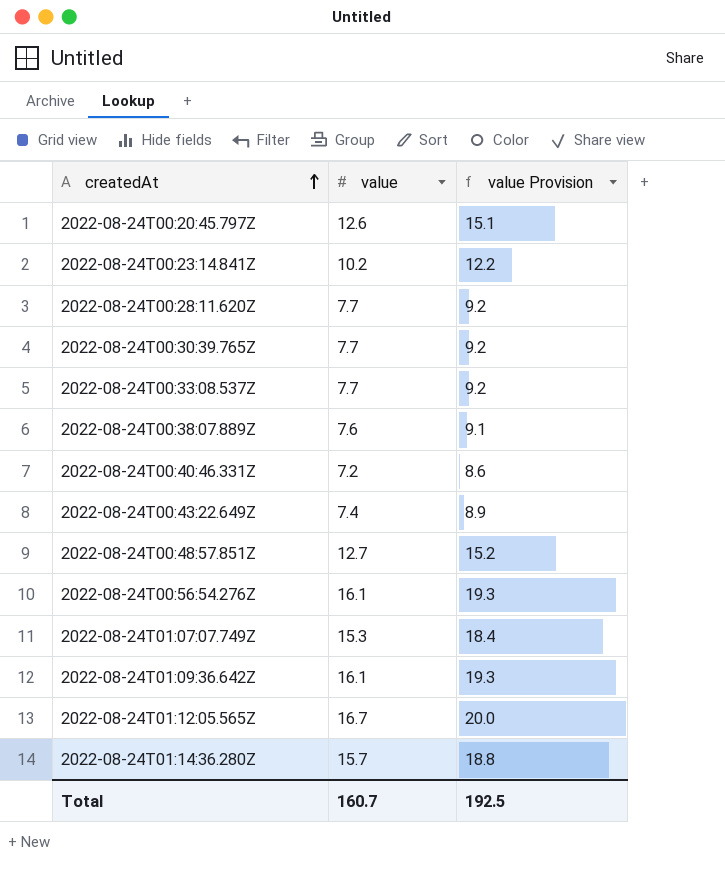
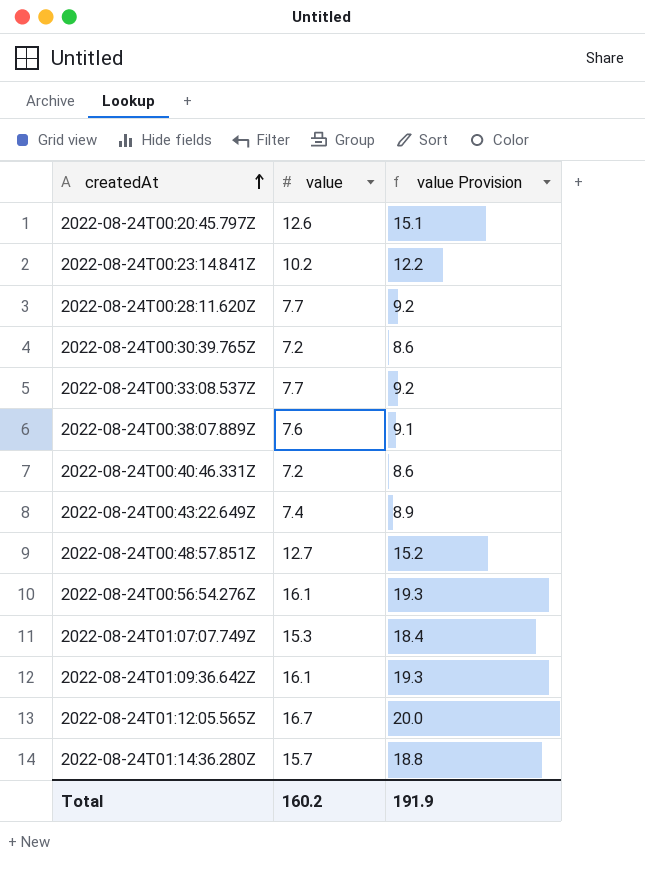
2022-08-24T00:30:39.765Z | value: 7.7 -> 7.2
2022-08-24T00:30:39.765Z | value Provision: 9.2 -> 8.6
Total | value: 160.7 -> 160.2
Total | value Provision: 192.5 -> 191.9

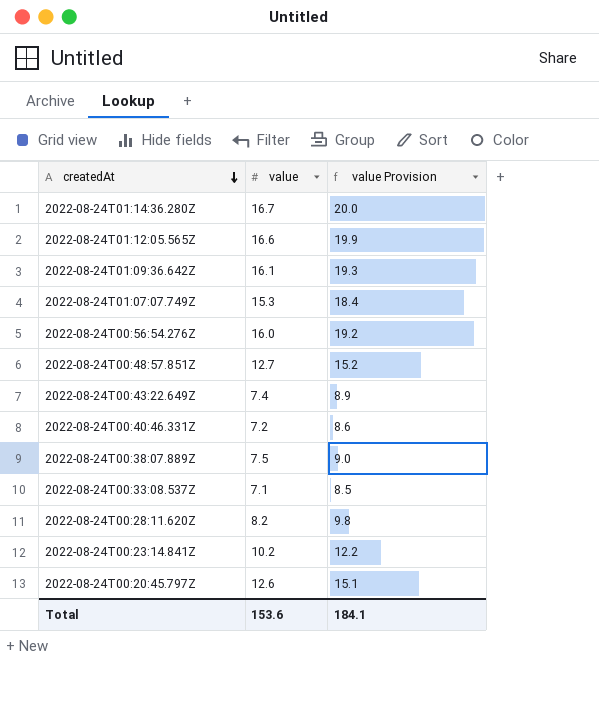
row order: createdAt ascending -> createdAt descending
row 2022-08-24T00:30:39.765Z: 7.2 | 8.6 -> none
2022-08-24T01:14:36.280Z | value: 15.7 -> 16.7
2022-08-24T01:14:36.280Z | value Provision: 18.8 -> 20.0
2022-08-24T01:12:05.565Z | value: 16.7 -> 16.6
2022-08-24T01:12:05.565Z | value Provision: 20.0 -> 19.9
2022-08-24T00:56:54.276Z | value: 16.1 -> 16.0
2022-08-24T00:56:54.276Z | value Provision: 19.3 -> 19.2
2022-08-24T00:38:07.889Z | value: 7.6 -> 7.5
2022-08-24T00:38:07.889Z | value Provision: 9.1 -> 9.0
2022-08-24T00:33:08.537Z | value: 7.7 -> 7.1
2022-08-24T00:33:08.537Z | value Provision: 9.2 -> 8.5
2022-08-24T00:28:11.620Z | value: 7.7 -> 8.2
2022-08-24T00:28:11.620Z | value Provision: 9.2 -> 9.8
Total | value: 160.2 -> 153.6
Total | value Provision: 191.9 -> 184.1

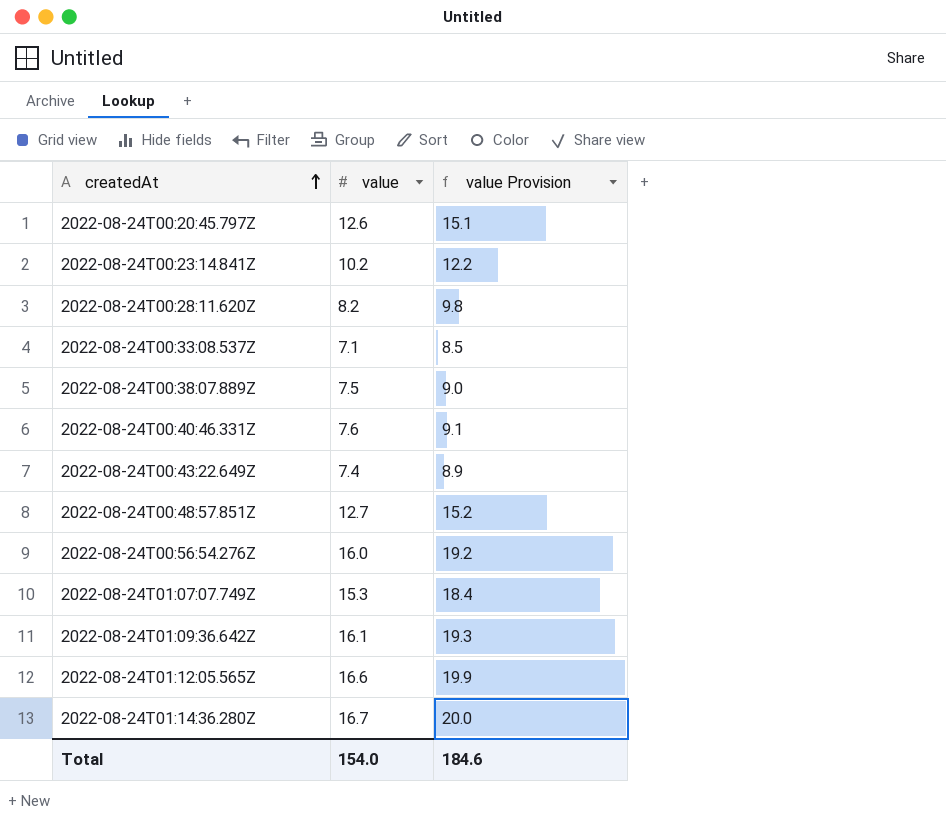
row order: createdAt descending -> createdAt ascending
2022-08-24T00:40:46.331Z | value: 7.2 -> 7.6
2022-08-24T00:40:46.331Z | value Provision: 8.6 -> 9.1
Total | value: 153.6 -> 154.0
Total | value Provision: 184.1 -> 184.6

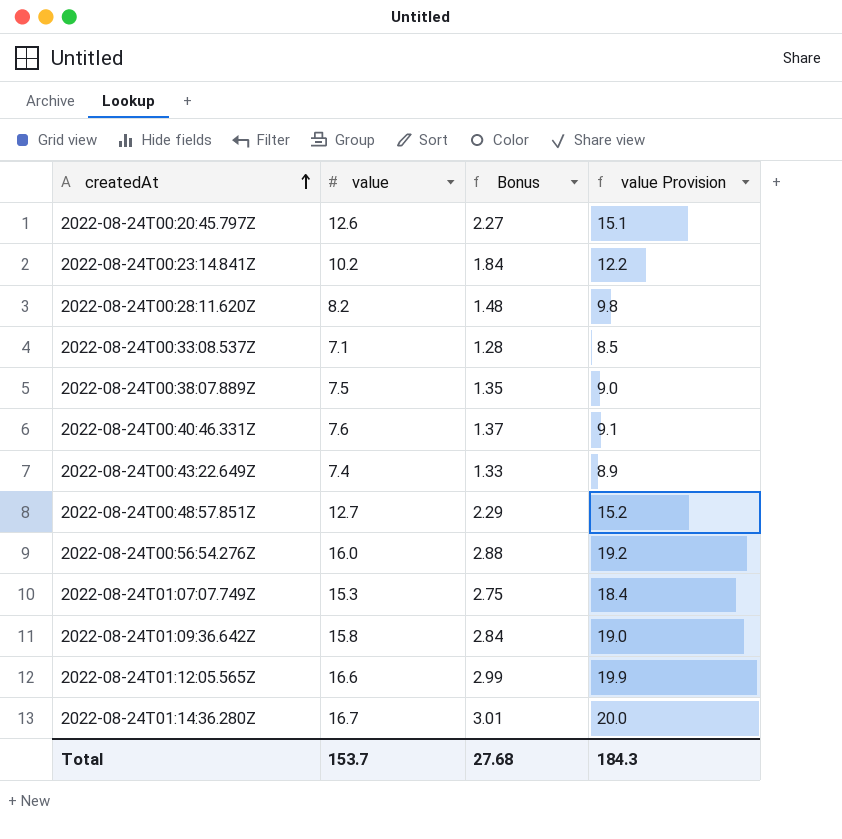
column Bonus | formula: none -> [value] * 0.18
2022-08-24T01:09:36.642Z | value: 16.1 -> 15.8
2022-08-24T01:09:36.642Z | value Provision: 19.3 -> 19.0
Total | value: 154.0 -> 153.7
Total | value Provision: 184.6 -> 184.3

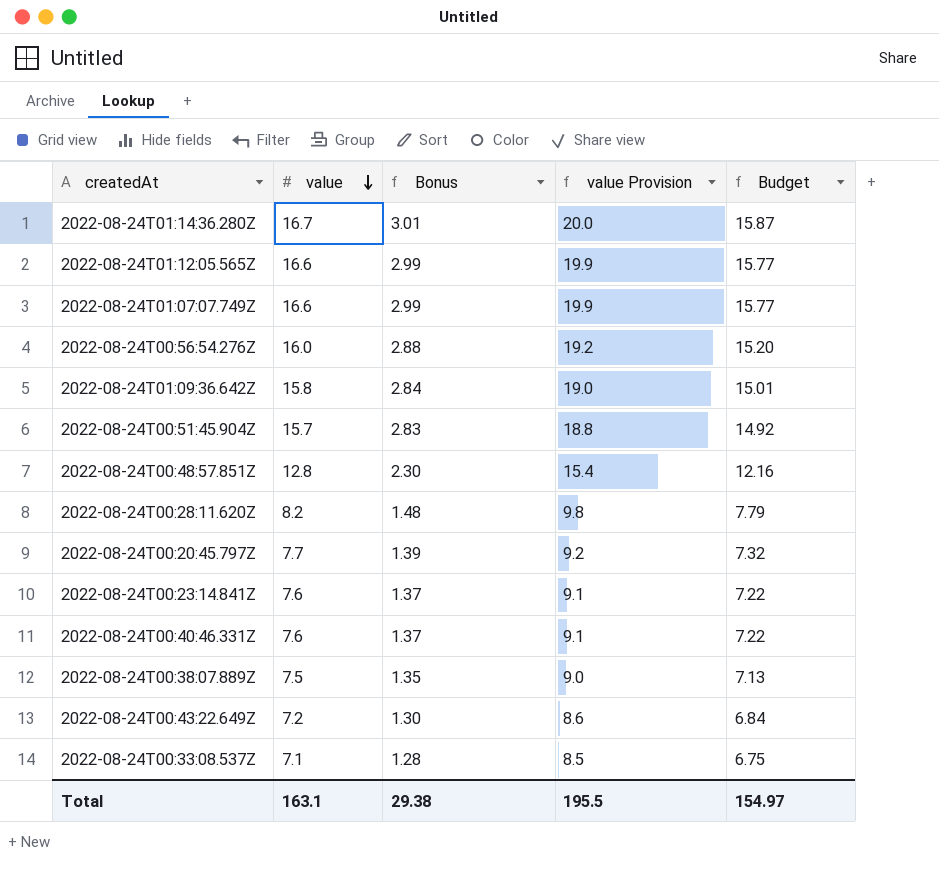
row order: createdAt ascending -> value descending
column Budget | formula: none -> [value] * 0.95
2022-08-24T01:07:07.749Z | value: 15.3 -> 16.6
2022-08-24T01:07:07.749Z | Bonus: 2.75 -> 2.99
2022-08-24T01:07:07.749Z | value Provision: 18.4 -> 19.9
row 2022-08-24T00:51:45.904Z: none -> 15.7 | 2.83 | 18.8 | 14.92
2022-08-24T00:48:57.851Z | value: 12.7 -> 12.8
2022-08-24T00:48:57.851Z | Bonus: 2.29 -> 2.30
2022-08-24T00:48:57.851Z | value Provision: 15.2 -> 15.4
2022-08-24T00:20:45.797Z | value: 12.6 -> 7.7
2022-08-24T00:20:45.797Z | Bonus: 2.27 -> 1.39
2022-08-24T00:20:45.797Z | value Provision: 15.1 -> 9.2
2022-08-24T00:23:14.841Z | value: 10.2 -> 7.6
2022-08-24T00:23:14.841Z | Bonus: 1.84 -> 1.37
2022-08-24T00:23:14.841Z | value Provision: 12.2 -> 9.1
2022-08-24T00:43:22.649Z | value: 7.4 -> 7.2
2022-08-24T00:43:22.649Z | Bonus: 1.33 -> 1.30
2022-08-24T00:43:22.649Z | value Provision: 8.9 -> 8.6
Total | value: 153.7 -> 163.1
Total | Bonus: 27.68 -> 29.38
Total | value Provision: 184.3 -> 195.5

